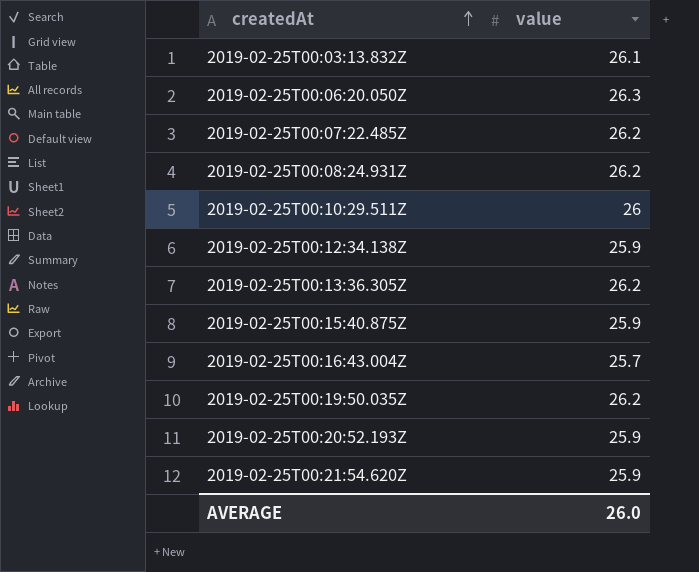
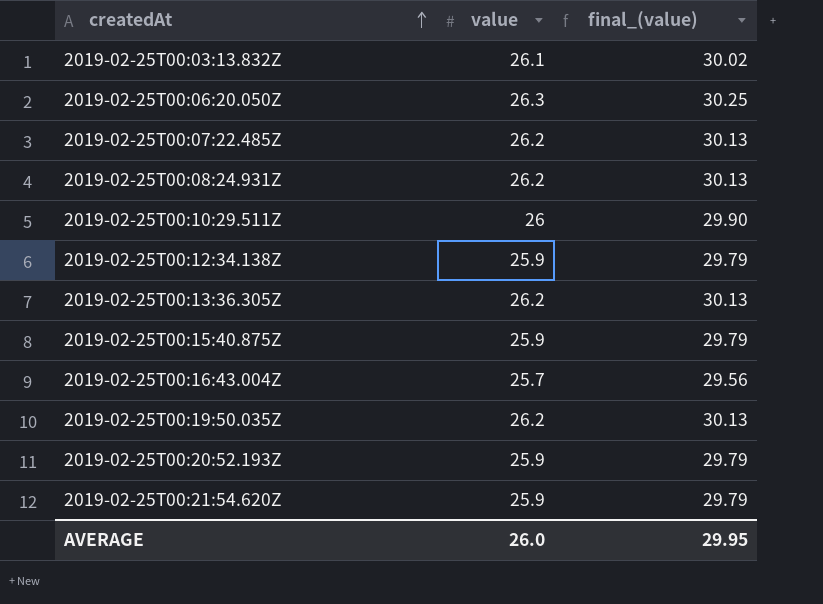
column final_(value) | formula: none -> [value] * 1.15

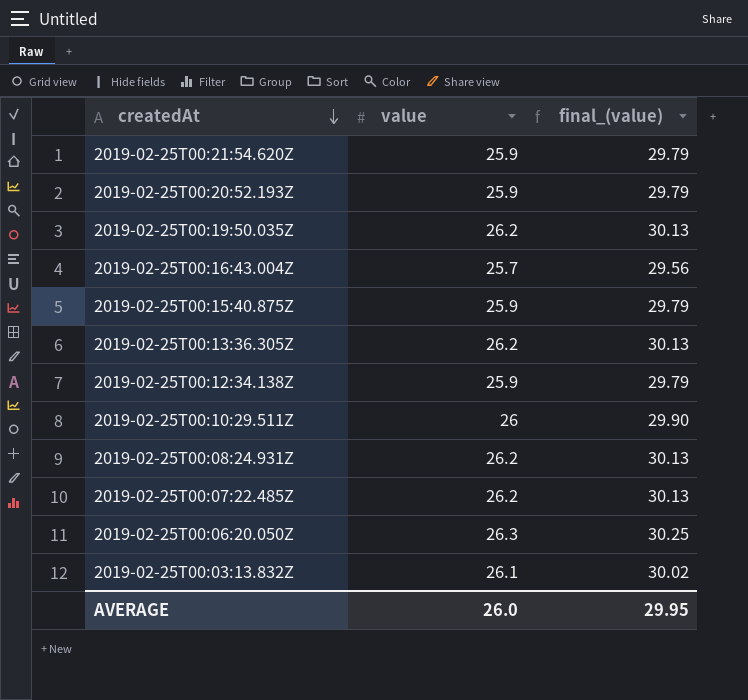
row order: createdAt ascending -> createdAt descending

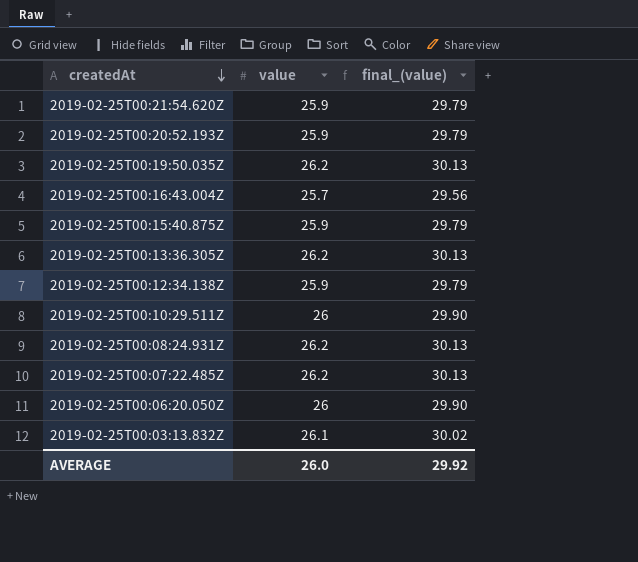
2019-02-25T00:06:20.050Z | value: 26.3 -> 26
2019-02-25T00:06:20.050Z | final_(value): 30.25 -> 29.90
AVERAGE | final_(value): 29.95 -> 29.92

